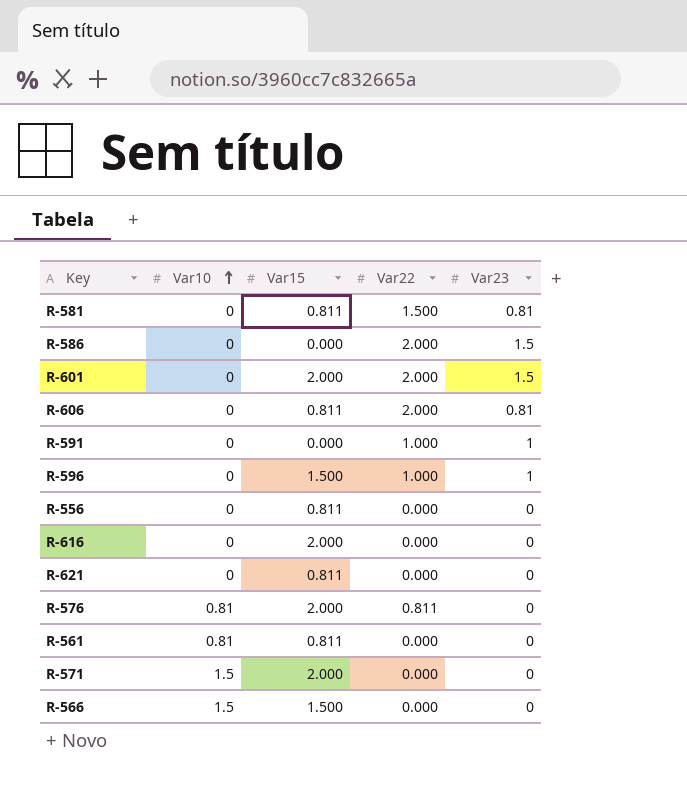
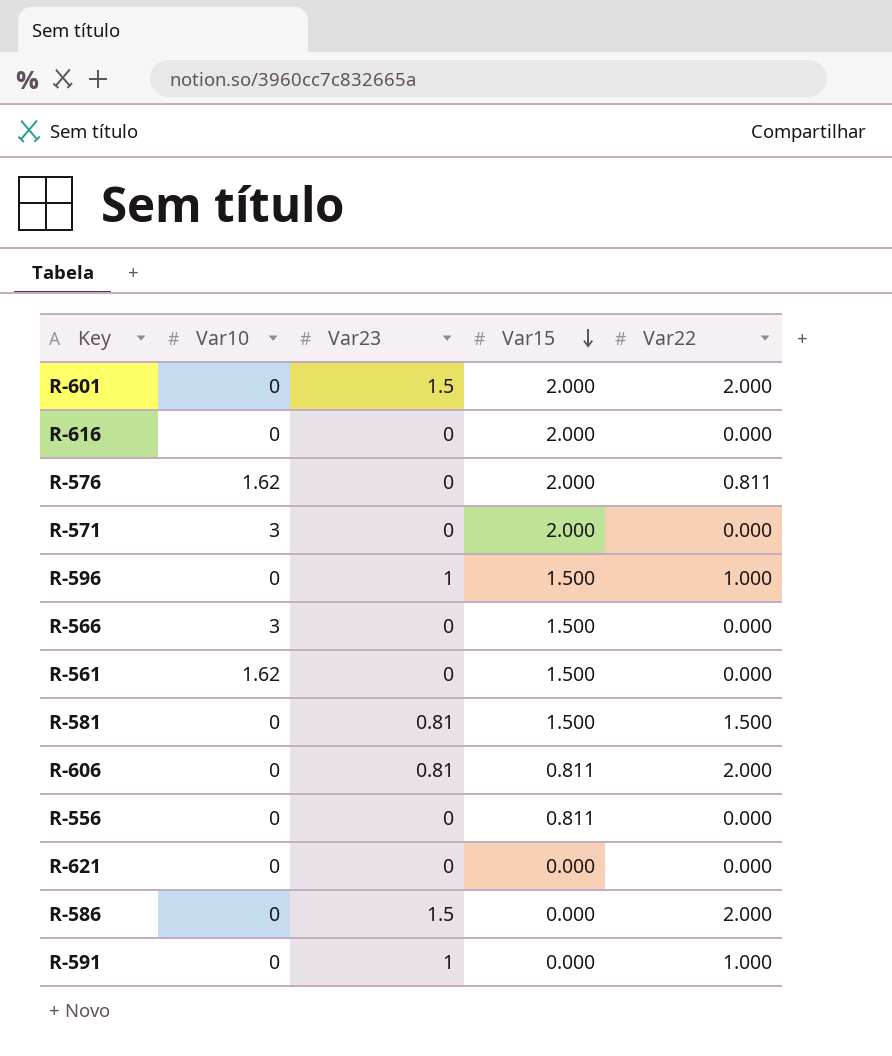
row order: Var10 ascending -> Var15 descending
column Var23 | position: 5 -> 3
R-576 | Var10: 0.81 -> 1.62
R-571 | Var10: 1.5 -> 3
R-566 | Var10: 1.5 -> 3
R-561 | Var10: 0.81 -> 1.62
R-561 | Var15: 0.811 -> 1.500
R-581 | Var15: 0.811 -> 1.500
R-621 | Var15: 0.811 -> 0.000

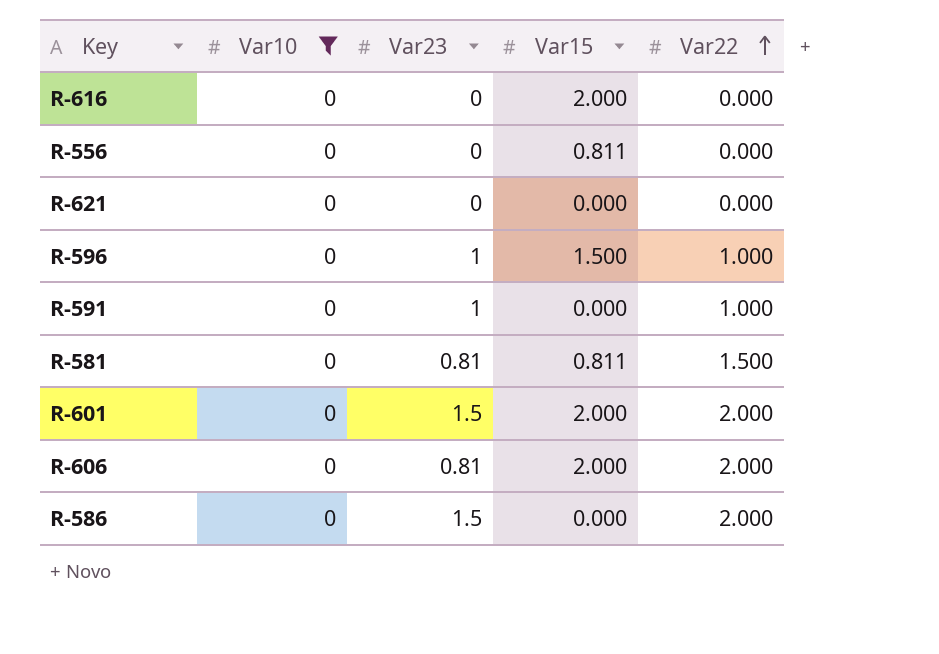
filter: none -> Var10 = 0
row order: Var15 descending -> Var22 ascending
R-581 | Var15: 1.500 -> 0.811
R-606 | Var15: 0.811 -> 2.000

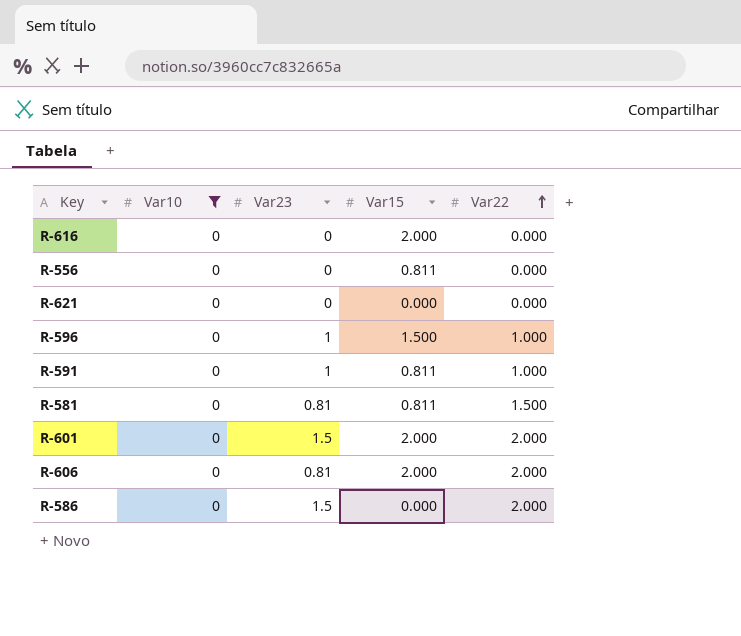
R-591 | Var15: 0.000 -> 0.811

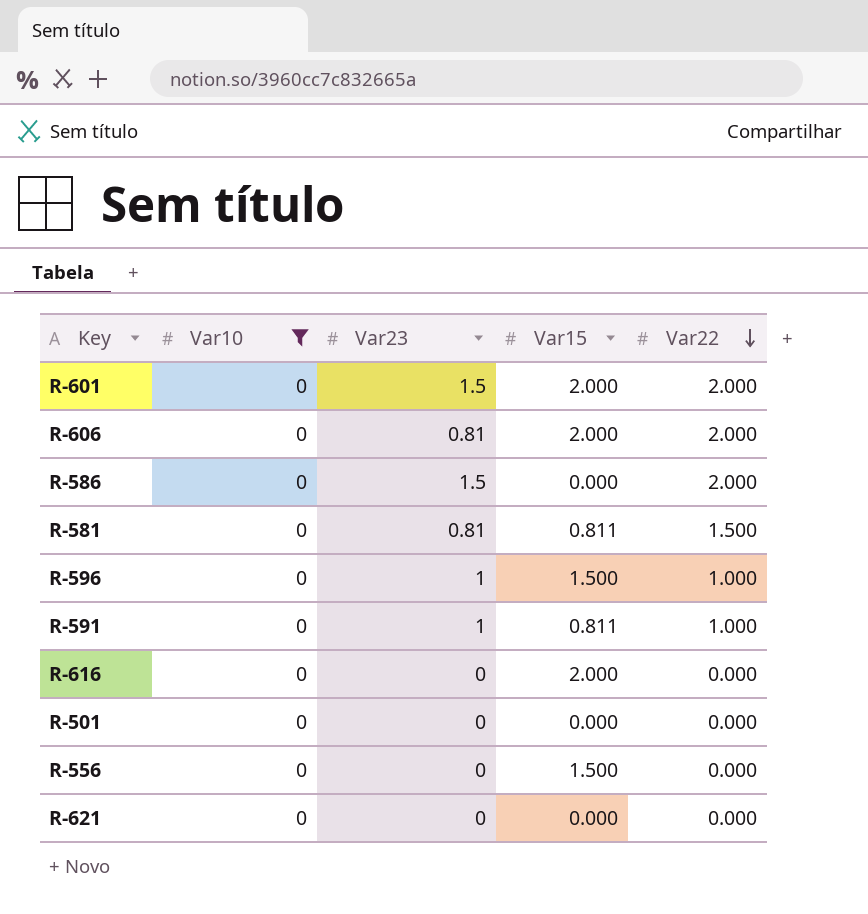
row order: Var22 ascending -> Var22 descending
row R-501: none -> 0 | 0 | 0.000 | 0.000
R-556 | Var15: 0.811 -> 1.500

